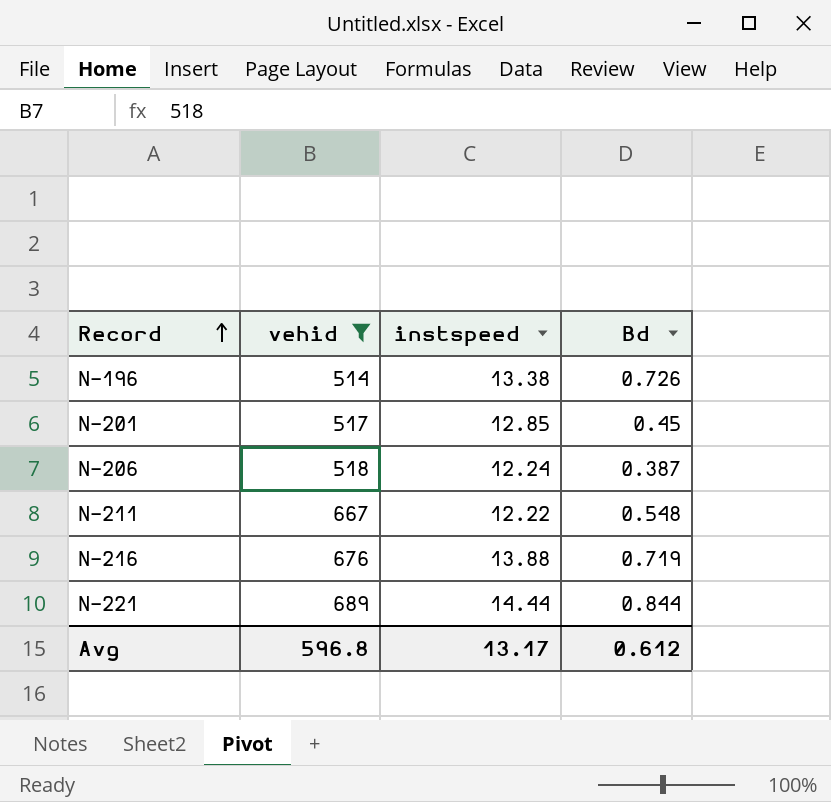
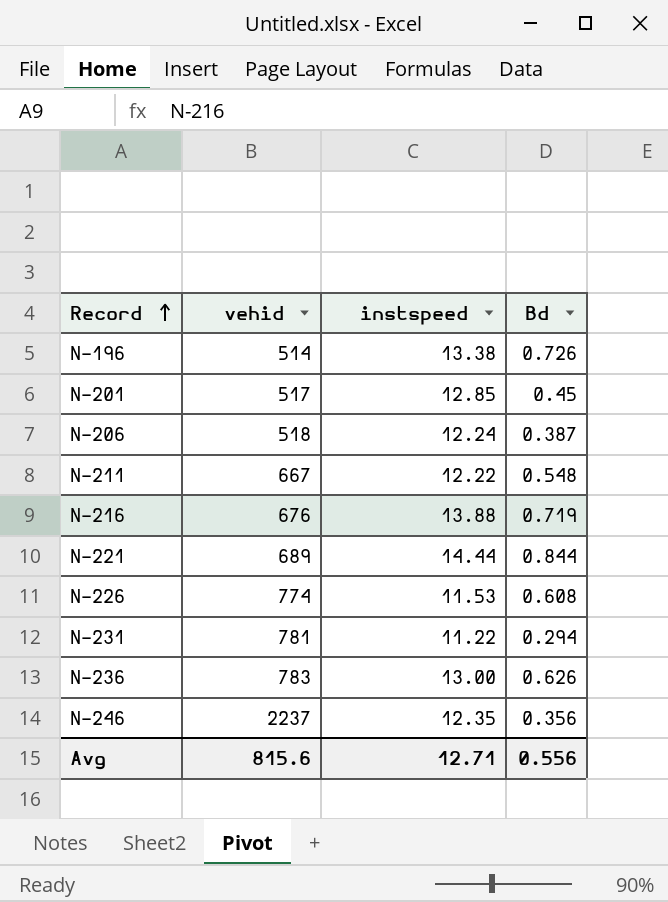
filter: vehid <= 689 -> none
Avg | vehid: 596.8 -> 815.6
Avg | instspeed: 13.17 -> 12.71
Avg | Bd: 0.612 -> 0.556

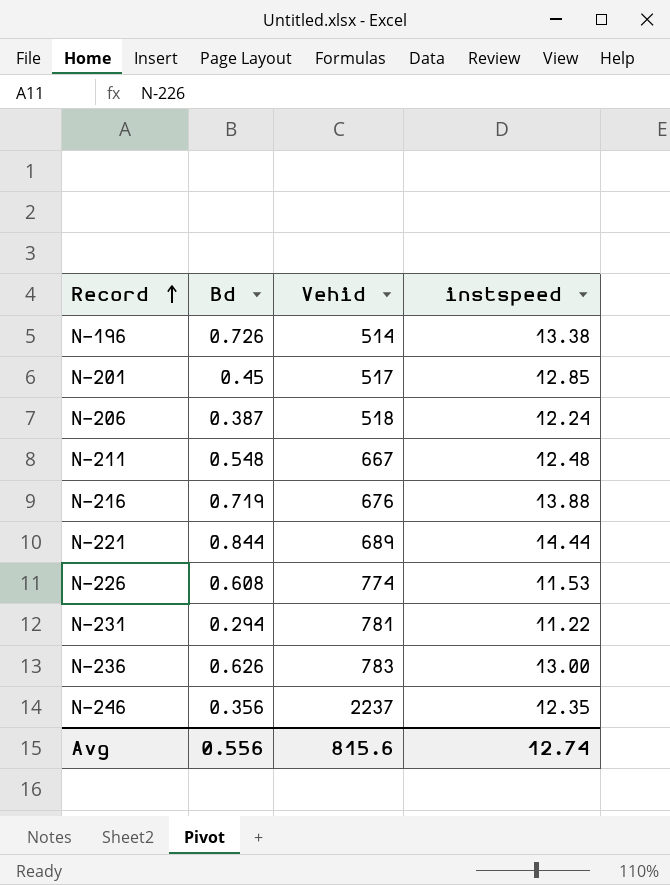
column Bd | position: 4 -> 2
column name: vehid -> Vehid
N-211 | instspeed: 12.22 -> 12.48
Avg | instspeed: 12.71 -> 12.74

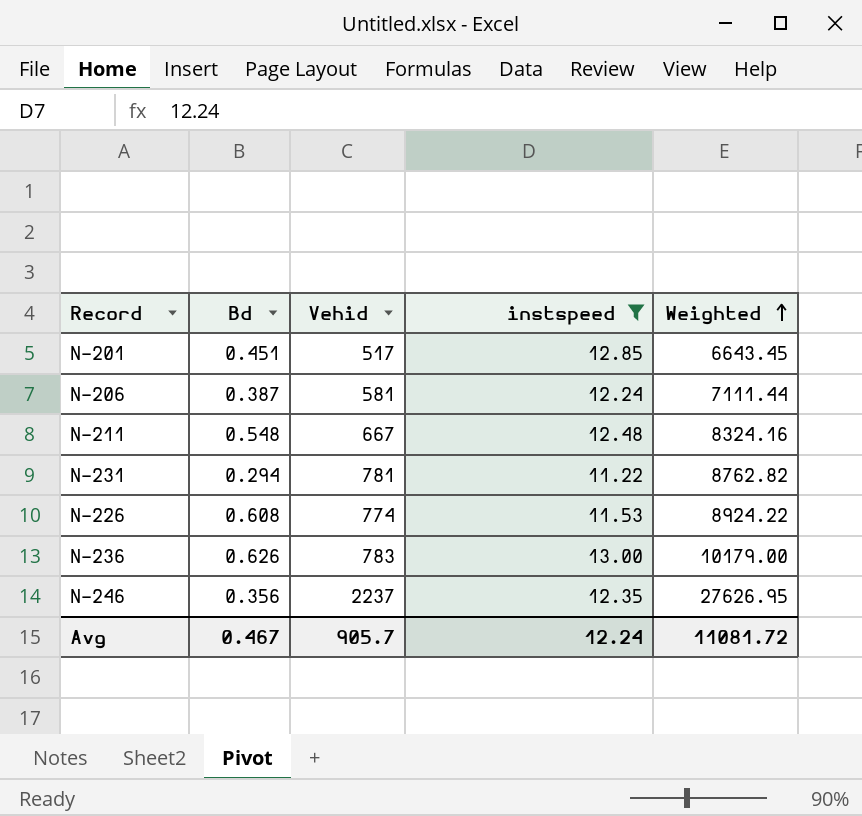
filter: none -> instspeed <= 13.00
row order: Record ascending -> Weighted ascending
column Weighted | formula: none -> [Vehid] * [instspeed]
N-201 | Bd: 0.45 -> 0.451
N-206 | Vehid: 518 -> 581
Avg | Bd: 0.556 -> 0.467
Avg | Vehid: 815.6 -> 905.7
Avg | instspeed: 12.74 -> 12.24

